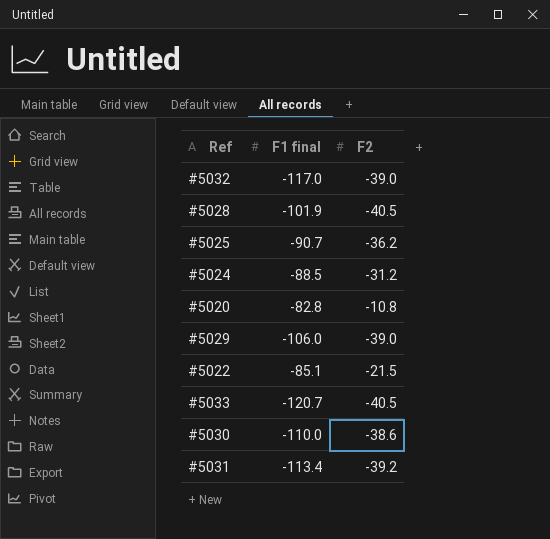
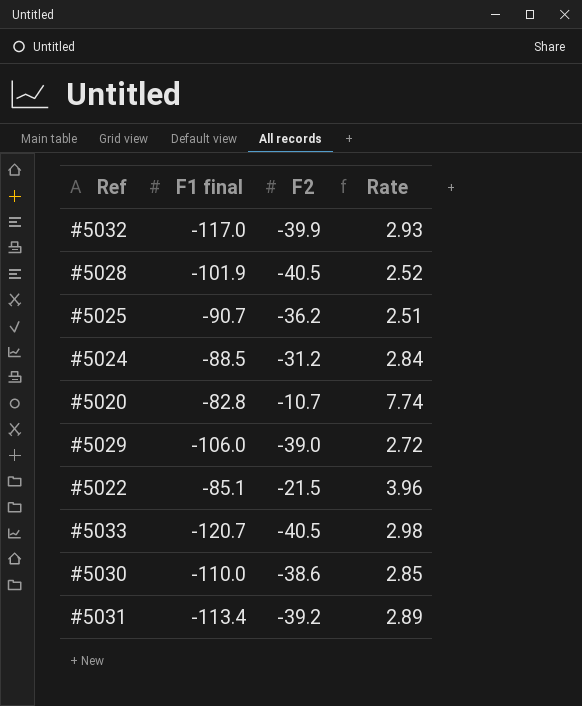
column Rate | formula: none -> [F1 final] / [F2]
#5032 | F2: -39.0 -> -39.9
#5020 | F2: -10.8 -> -10.7

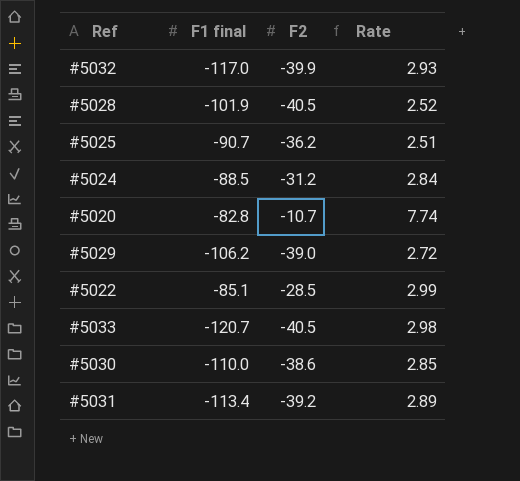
#5029 | F1 final: -106.0 -> -106.2
#5022 | F2: -21.5 -> -28.5
#5022 | Rate: 3.96 -> 2.99

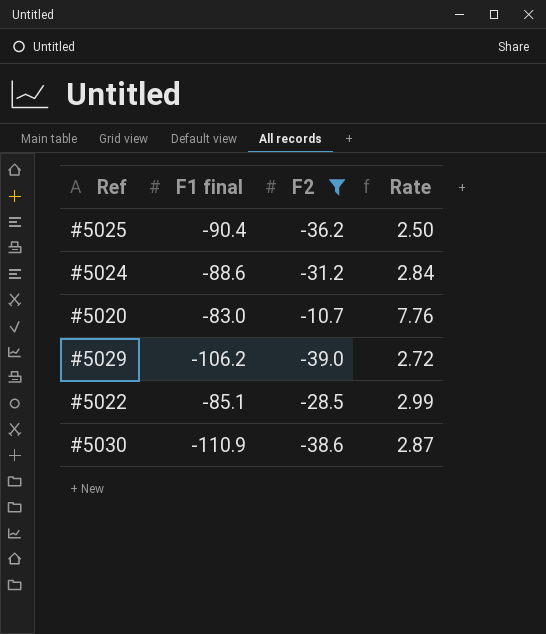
filter: none -> F2 >= -39.0
#5025 | F1 final: -90.7 -> -90.4
#5025 | Rate: 2.51 -> 2.50
#5024 | F1 final: -88.5 -> -88.6
#5020 | F1 final: -82.8 -> -83.0
#5020 | Rate: 7.74 -> 7.76
#5030 | F1 final: -110.0 -> -110.9
#5030 | Rate: 2.85 -> 2.87

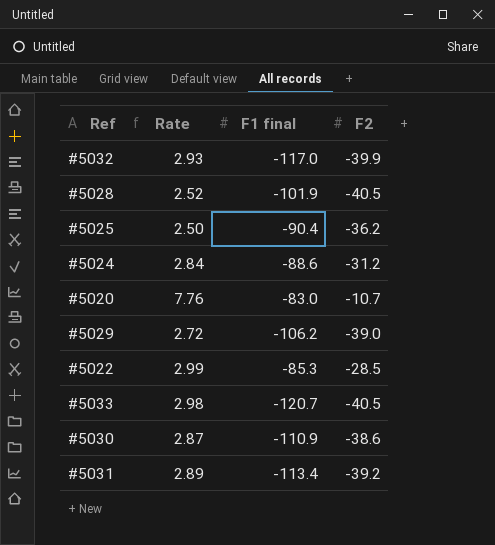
filter: F2 >= -39.0 -> none
column Rate | position: 4 -> 2
#5022 | F1 final: -85.1 -> -85.3

